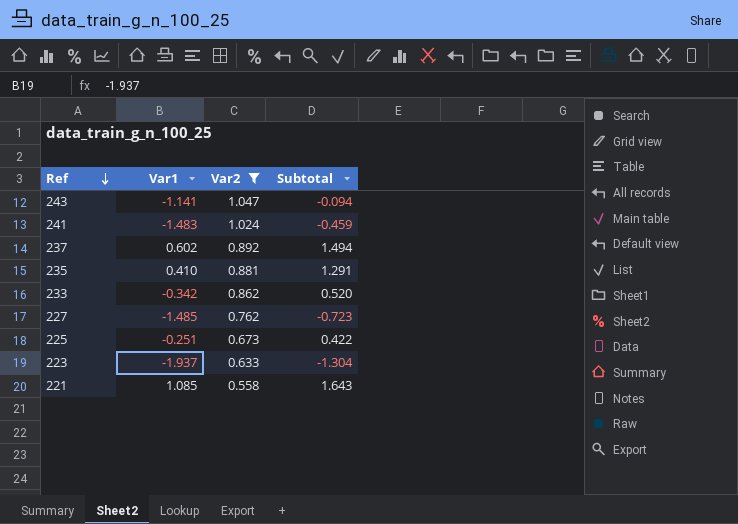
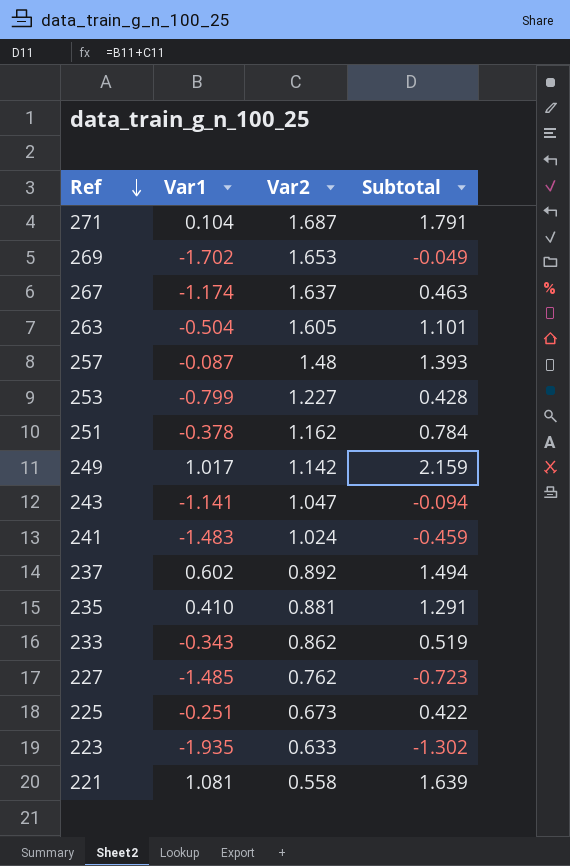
filter: Var2 <= 1.047 -> none
233 | Var1: -0.342 -> -0.343
233 | Subtotal: 0.520 -> 0.519
223 | Var1: -1.937 -> -1.935
223 | Subtotal: -1.304 -> -1.302
221 | Var1: 1.085 -> 1.081
221 | Subtotal: 1.643 -> 1.639

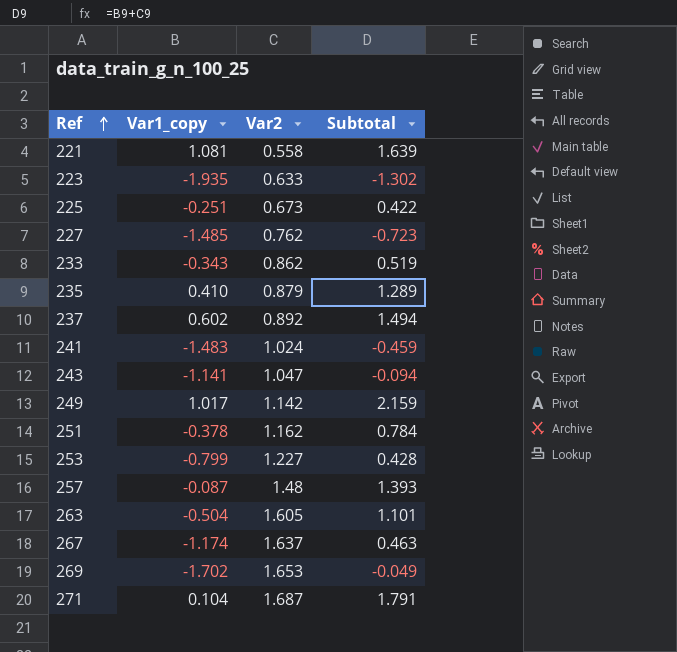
row order: Ref descending -> Ref ascending
column name: Var1 -> Var1_copy
235 | Var2: 0.881 -> 0.879
235 | Subtotal: 1.291 -> 1.289

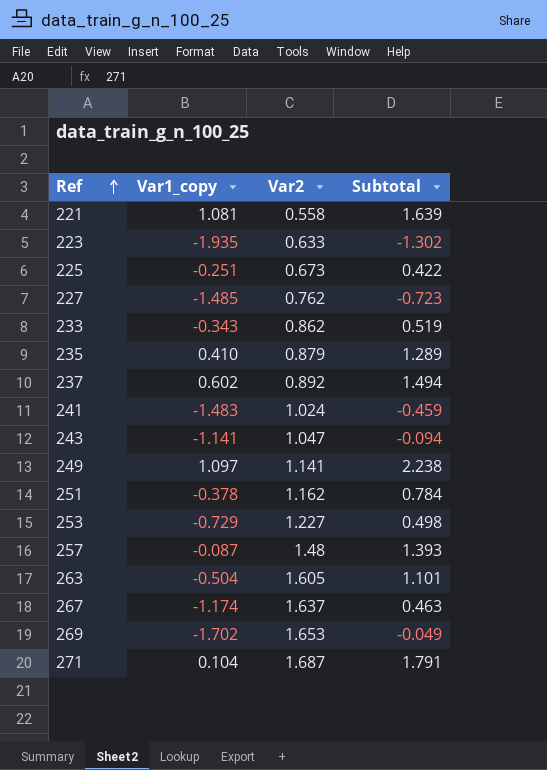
249 | Var1_copy: 1.017 -> 1.097
249 | Var2: 1.142 -> 1.141
249 | Subtotal: 2.159 -> 2.238
253 | Var1_copy: -0.799 -> -0.729
253 | Subtotal: 0.428 -> 0.498

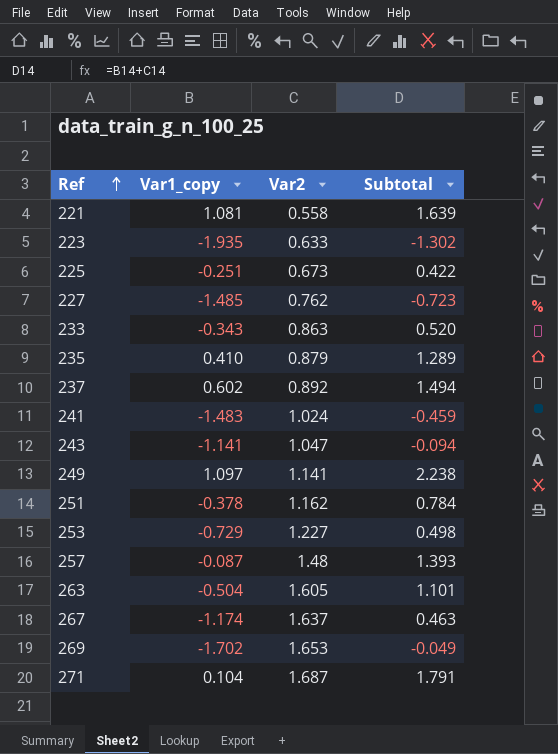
233 | Var2: 0.862 -> 0.863
233 | Subtotal: 0.519 -> 0.520

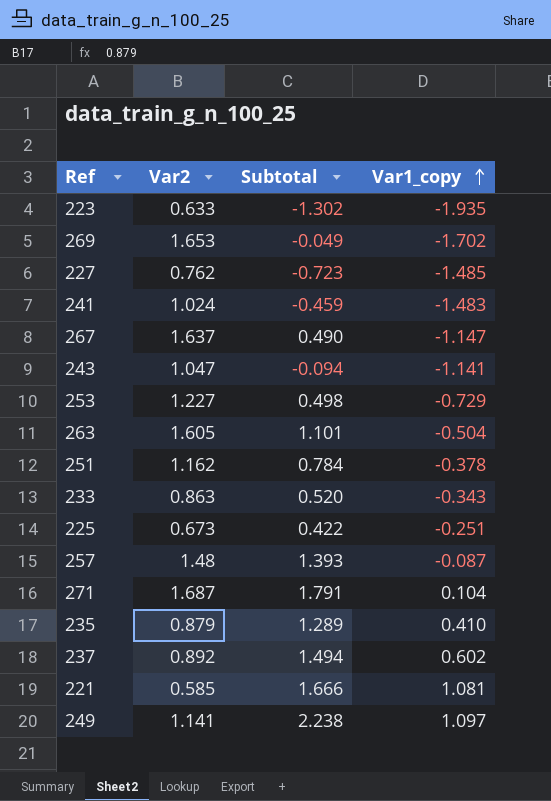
row order: Ref ascending -> Var1_copy ascending
column Var1_copy | position: 2 -> 4
267 | Subtotal: 0.463 -> 0.490
267 | Var1_copy: -1.174 -> -1.147
221 | Var2: 0.558 -> 0.585
221 | Subtotal: 1.639 -> 1.666

